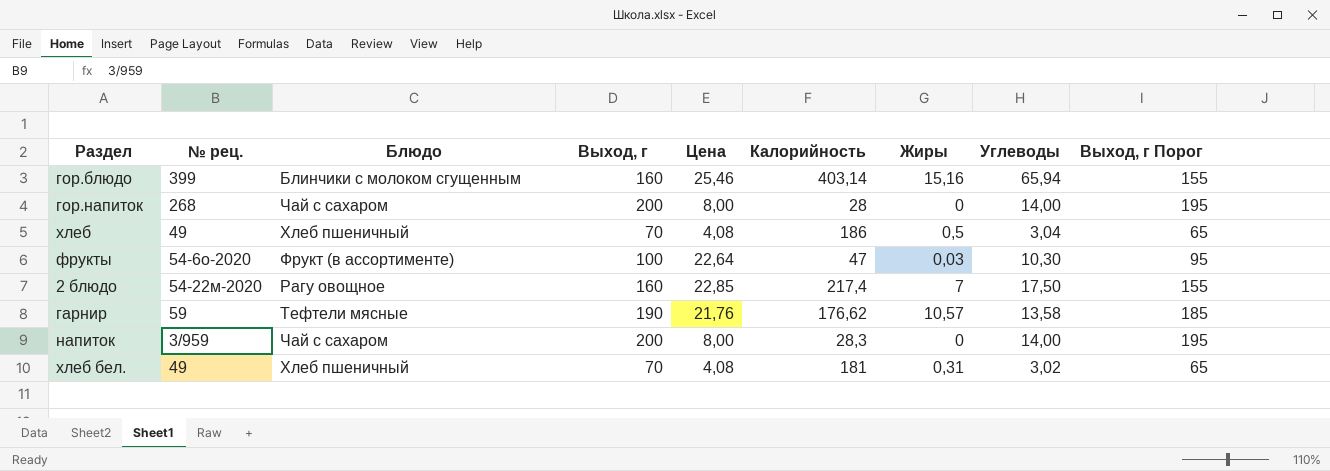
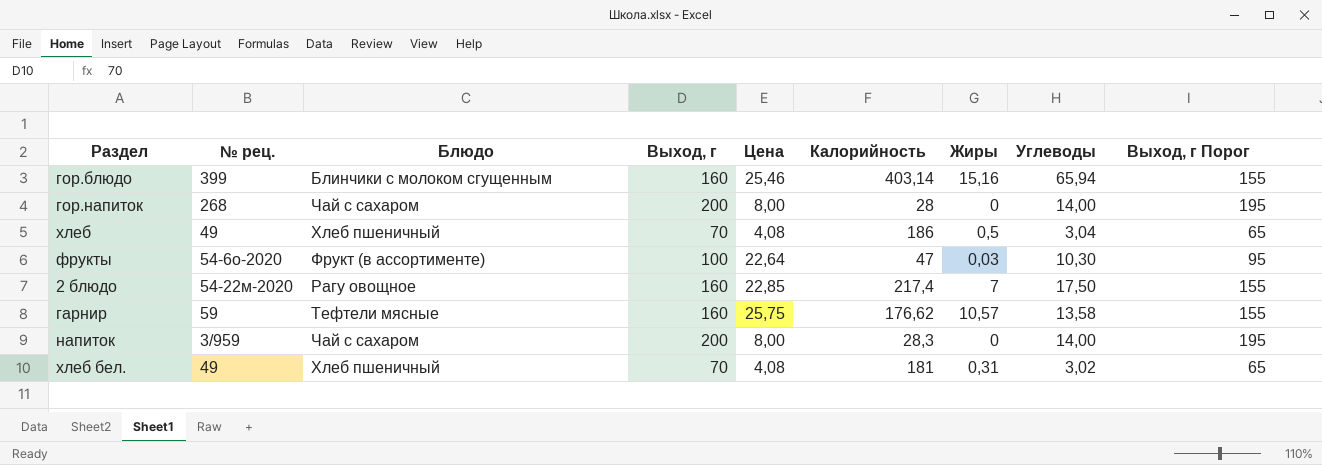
гарнир | Выход, г: 190 -> 160
гарнир | Цена: 21,76 -> 25,75
гарнир | Выход, г Порог: 185 -> 155

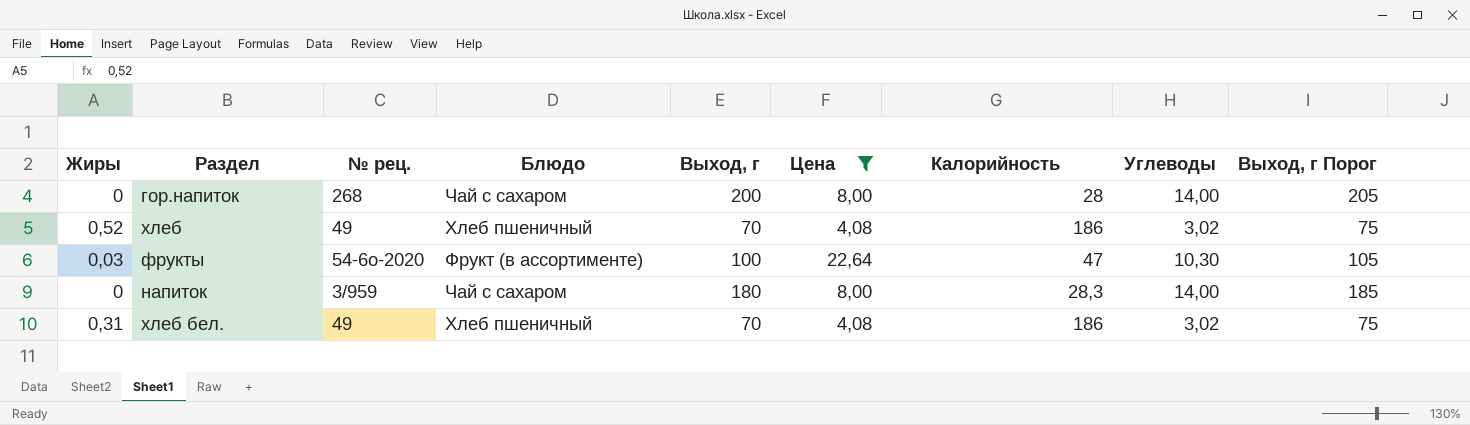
filter: none -> Цена <= 22,64
column Жиры | position: 7 -> 1
column Выход, г Порог | formula: [Выход, г] - 5 -> [Выход, г] + 5
хлеб | Жиры: 0,5 -> 0,52
хлеб | Углеводы: 3,04 -> 3,02
напиток | Выход, г: 200 -> 180
хлеб бел. | Калорийность: 181 -> 186

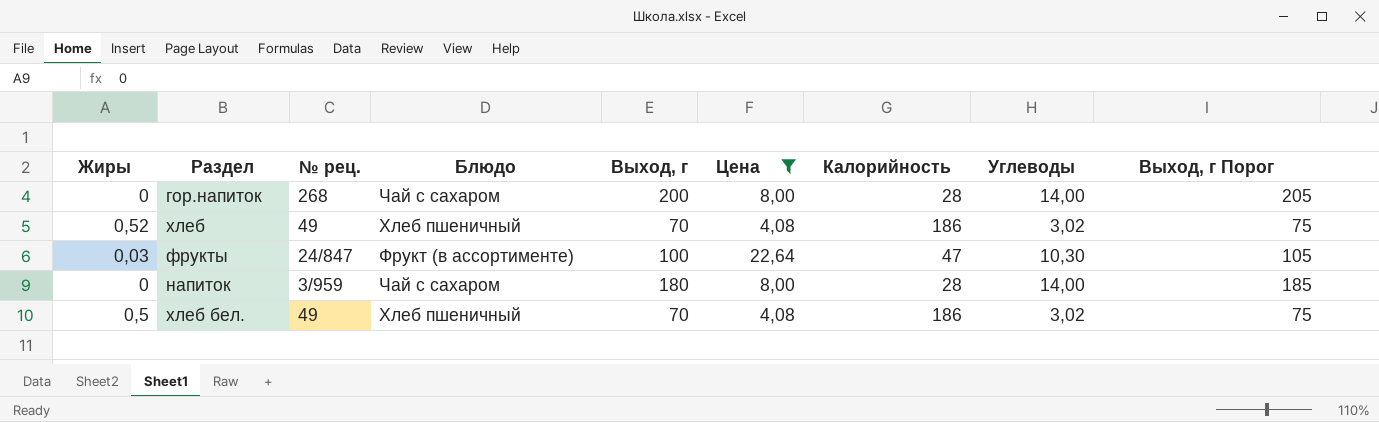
фрукты | № рец.: 54-6о-2020 -> 24/847
напиток | Калорийность: 28,3 -> 28
хлеб бел. | Жиры: 0,31 -> 0,5

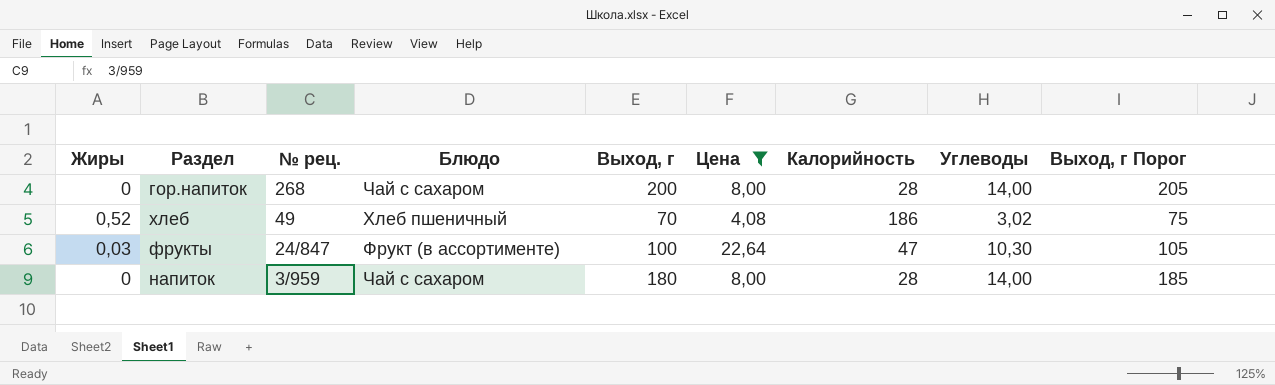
row хлеб бел.: 0,5 | 49 | Хлеб пшеничный | 70 | 4,08 | 186 | 3,02 | 75 -> none

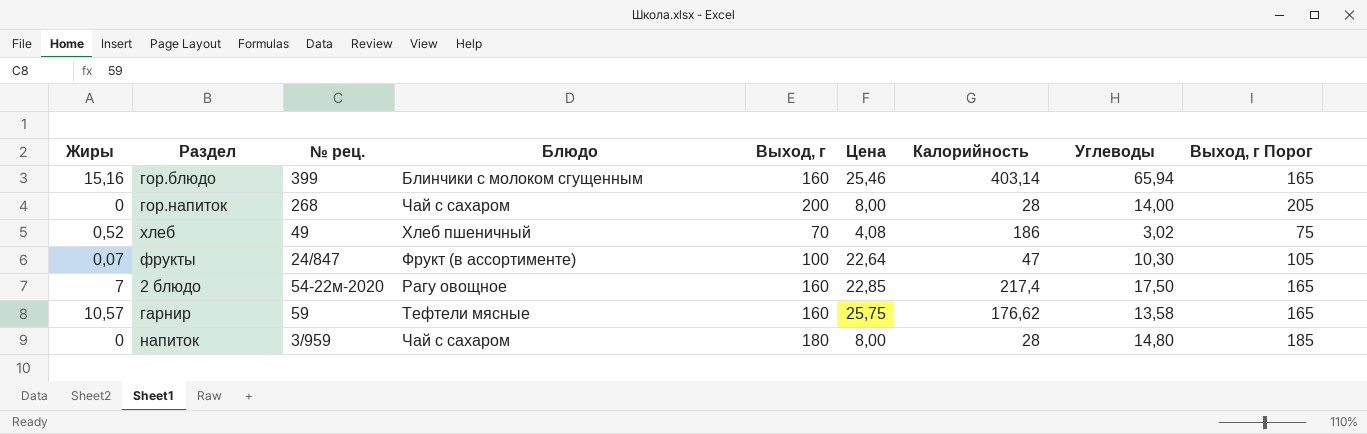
filter: Цена <= 22,64 -> none
фрукты | Жиры: 0,03 -> 0,07
напиток | Углеводы: 14,00 -> 14,80

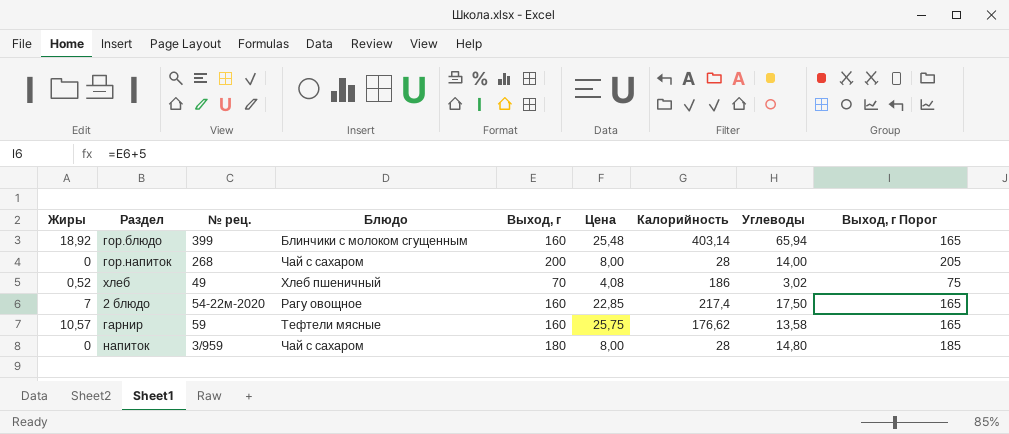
row фрукты: 0,07 | 24/847 | Фрукт (в ассортименте) | 100 | 22,64 | 47 | 10,30 | 105 -> none
гор.блюдо | Жиры: 15,16 -> 18,92
гор.блюдо | Цена: 25,46 -> 25,48

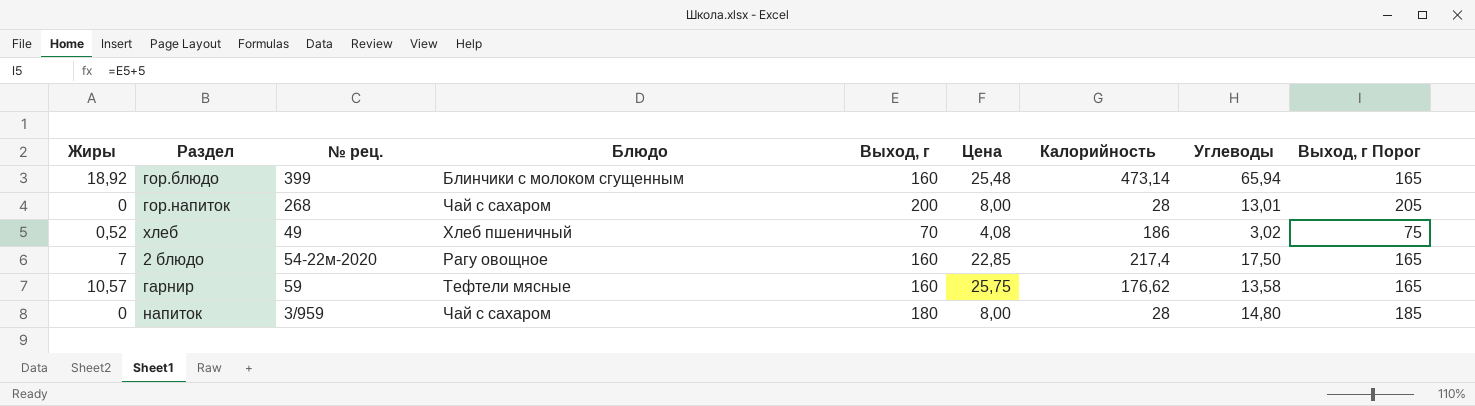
гор.блюдо | Калорийность: 403,14 -> 473,14
гор.напиток | Углеводы: 14,00 -> 13,01

